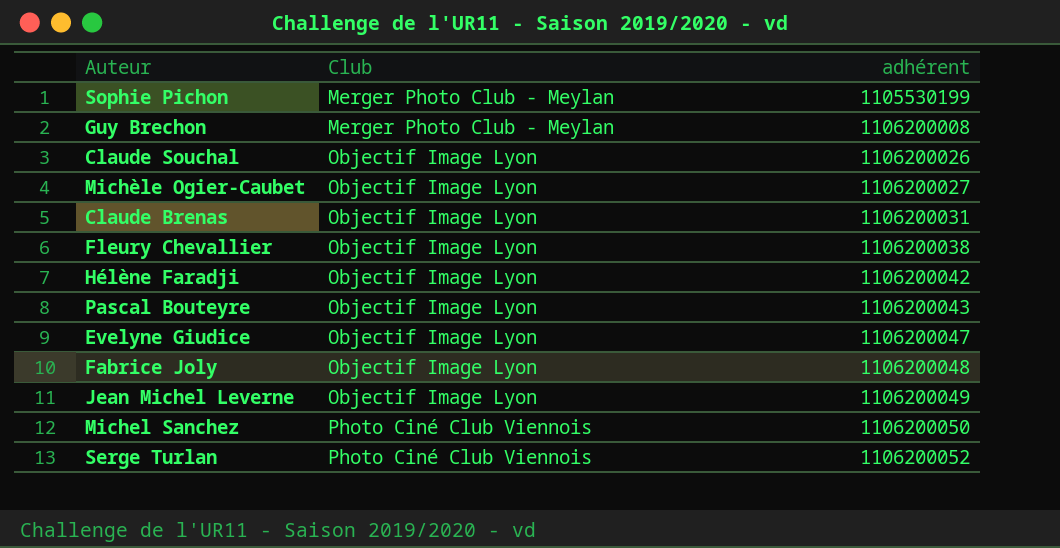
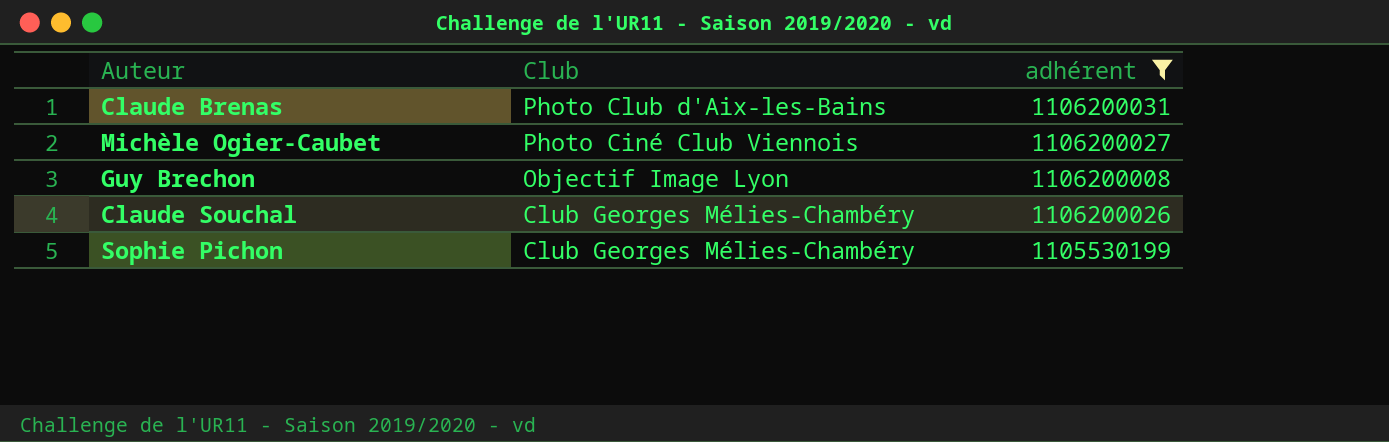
filter: none -> adhérent <= 1106200031
row order: Club ascending -> Club descending
Claude Brenas | Club: Objectif Image Lyon -> Photo Club d'Aix-les-Bains
Michèle Ogier-Caubet | Club: Objectif Image Lyon -> Photo Ciné Club Viennois
Guy Brechon | Club: Merger Photo Club - Meylan -> Objectif Image Lyon
Claude Souchal | Club: Objectif Image Lyon -> Club Georges Mélies-Chambéry
Sophie Pichon | Club: Merger Photo Club - Meylan -> Club Georges Mélies-Chambéry

